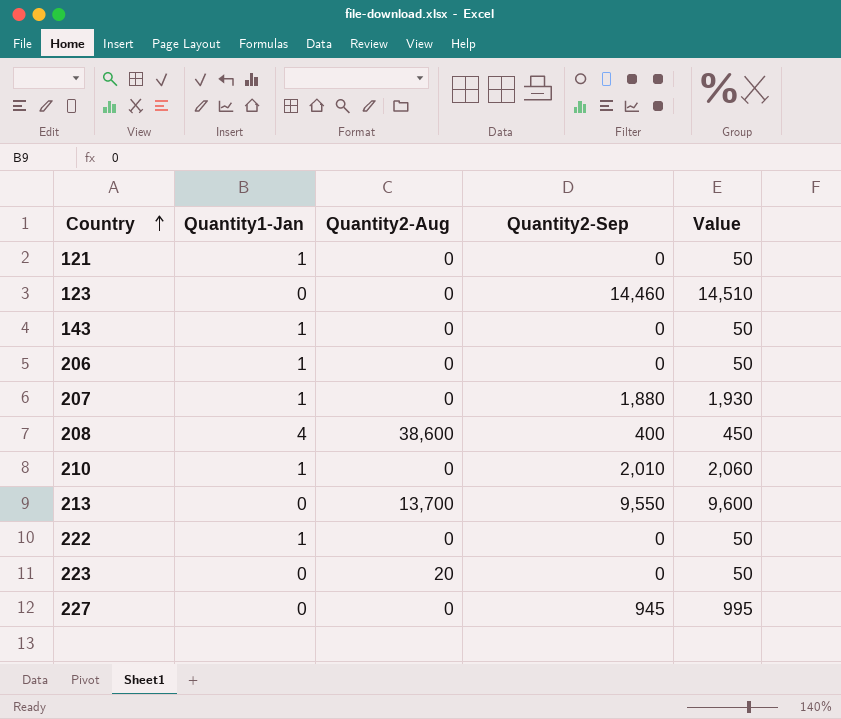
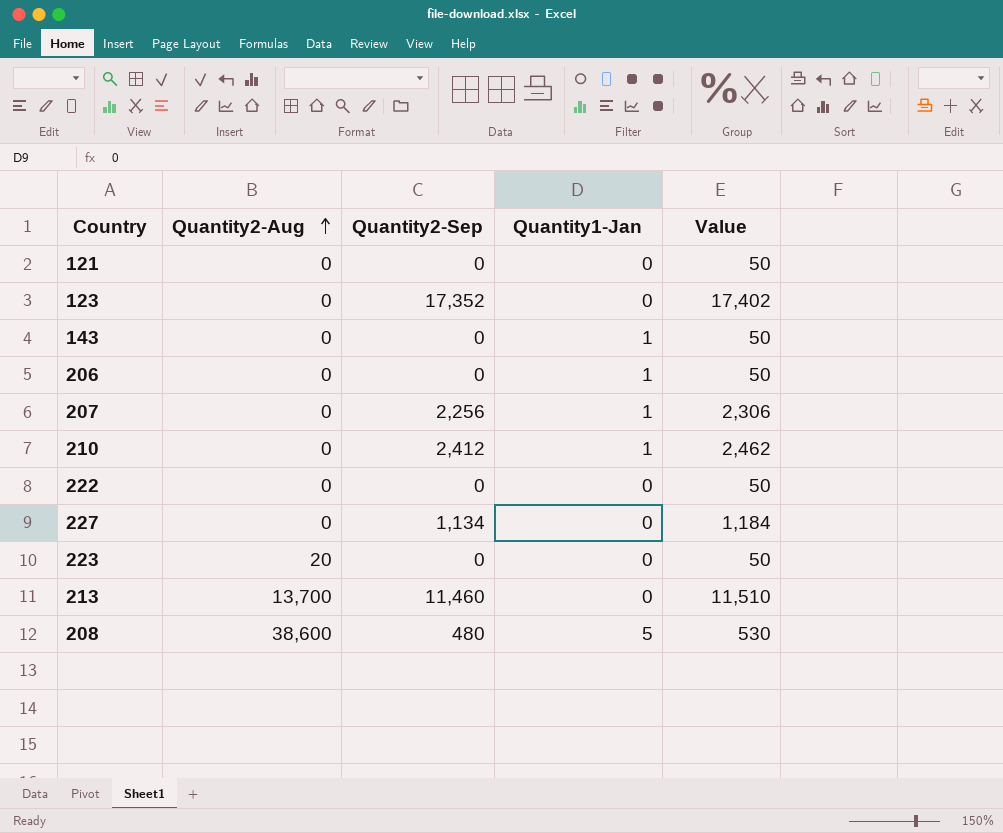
row order: Country ascending -> Quantity2-Aug ascending
column Quantity1-Jan | position: 2 -> 4
121 | Quantity1-Jan: 1 -> 0
123 | Quantity2-Sep: 14,460 -> 17,352
123 | Value: 14,510 -> 17,402
207 | Quantity2-Sep: 1,880 -> 2,256
207 | Value: 1,930 -> 2,306
210 | Quantity2-Sep: 2,010 -> 2,412
210 | Value: 2,060 -> 2,462
222 | Quantity1-Jan: 1 -> 0
227 | Quantity2-Sep: 945 -> 1,134
227 | Value: 995 -> 1,184
213 | Quantity2-Sep: 9,550 -> 11,460
213 | Value: 9,600 -> 11,510
208 | Quantity2-Sep: 400 -> 480
208 | Quantity1-Jan: 4 -> 5
208 | Value: 450 -> 530

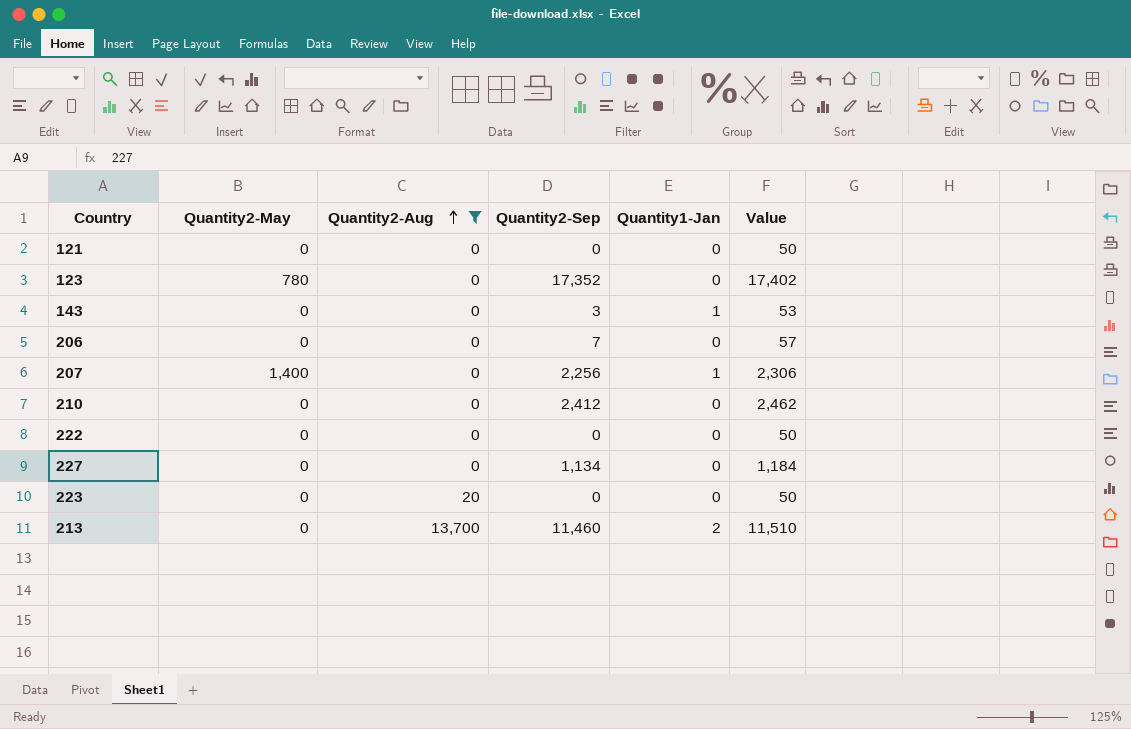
filter: none -> Quantity2-Aug != 38,600
column Quantity2-May | position: none -> 2
143 | Quantity2-Sep: 0 -> 3
143 | Value: 50 -> 53
206 | Quantity2-Sep: 0 -> 7
206 | Quantity1-Jan: 1 -> 0
206 | Value: 50 -> 57
210 | Quantity1-Jan: 1 -> 0
213 | Quantity1-Jan: 0 -> 2

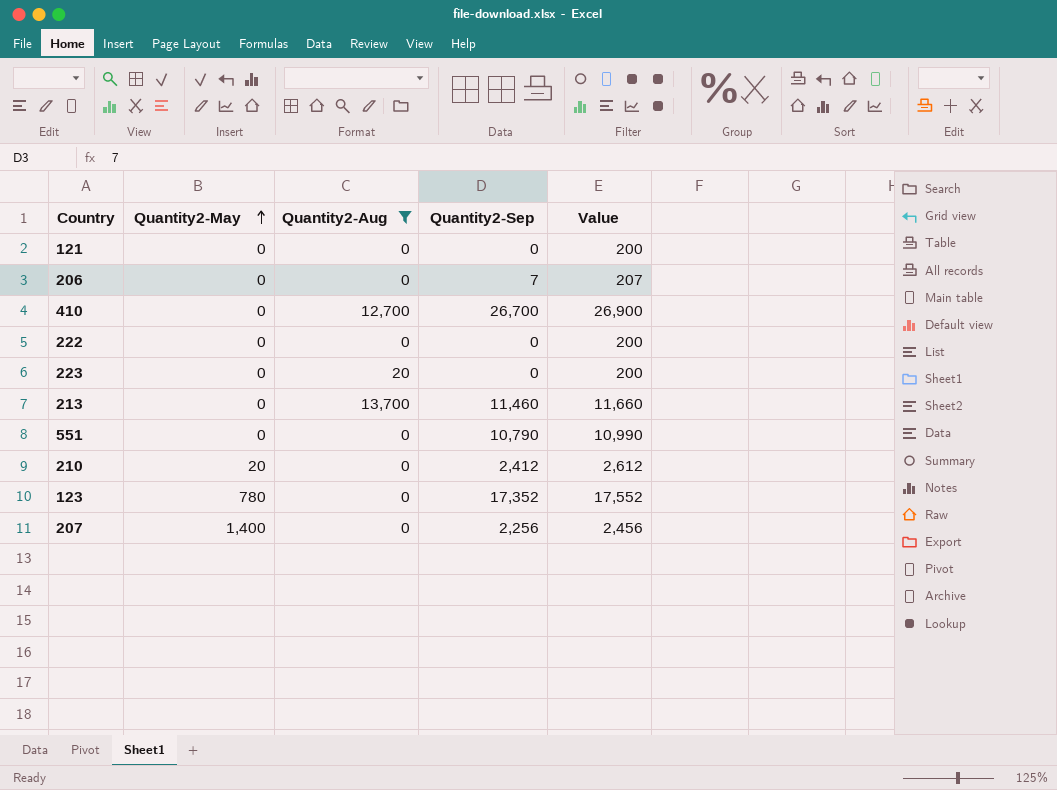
row order: Quantity2-Aug ascending -> Quantity2-May ascending
column Quantity1-Jan | position: 5 -> none
column Value | formula: [Quantity2-Sep] + 50 -> [Quantity2-Sep] + 200
row 143: 0 | 0 | 3 | 1 | 53 -> none
row 227: 0 | 0 | 1,134 | 0 | 1,184 -> none
row 410: none -> 0 | 12,700 | 26,700 | 26,900
row 551: none -> 0 | 0 | 10,790 | 10,990
210 | Quantity2-May: 0 -> 20

